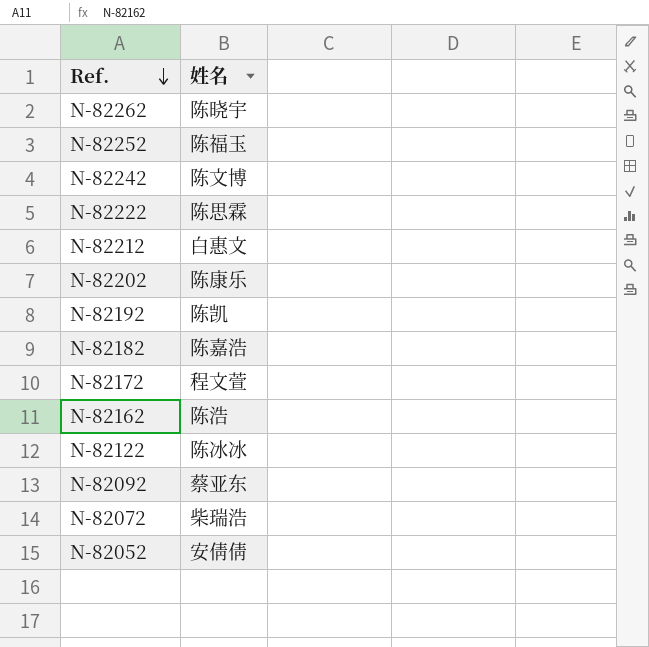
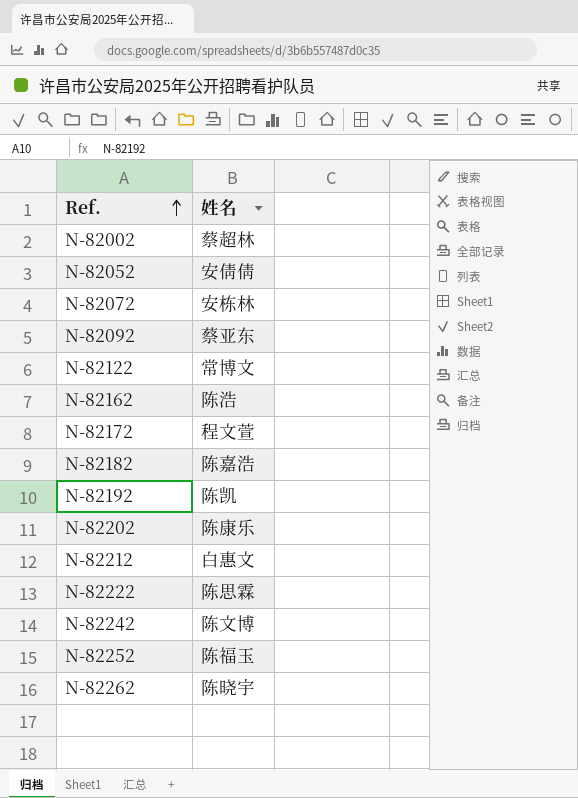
row order: Ref. descending -> Ref. ascending
row N-82002: none -> 蔡超林
N-82072 | 姓名: 柴瑞浩 -> 安栋林
N-82122 | 姓名: 陈冰冰 -> 常博文

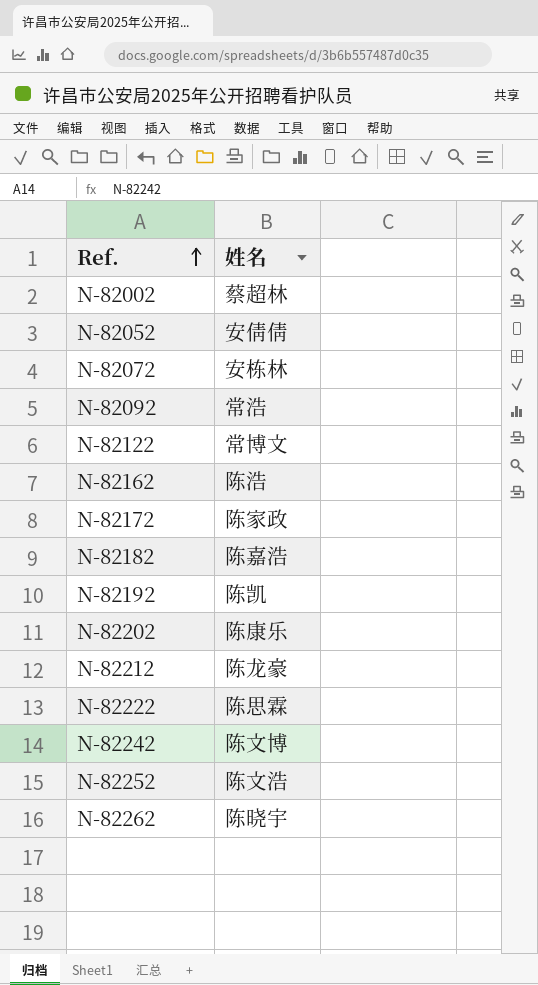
N-82092 | 姓名: 蔡亚东 -> 常浩
N-82172 | 姓名: 程文萱 -> 陈家政
N-82212 | 姓名: 白惠文 -> 陈龙豪
N-82252 | 姓名: 陈福玉 -> 陈文浩

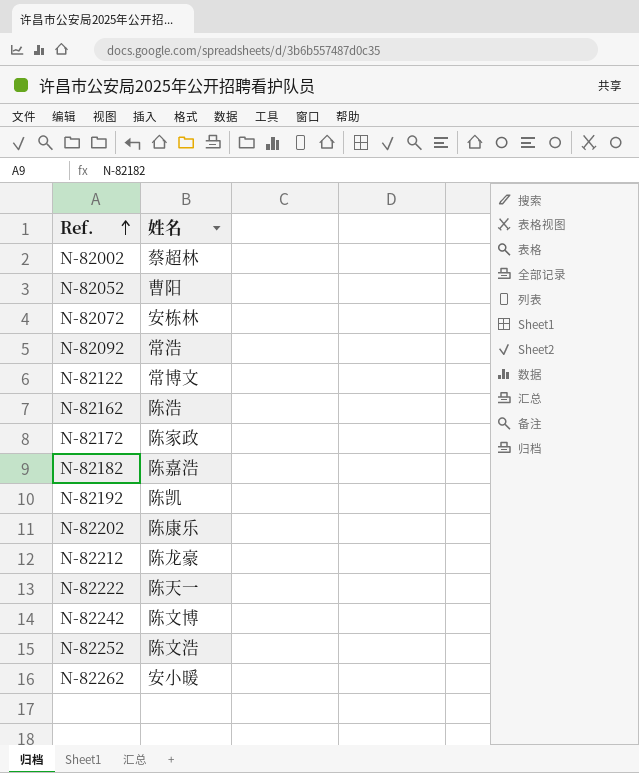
N-82052 | 姓名: 安倩倩 -> 曹阳
N-82222 | 姓名: 陈思霖 -> 陈天一
N-82262 | 姓名: 陈晓宇 -> 安小暖

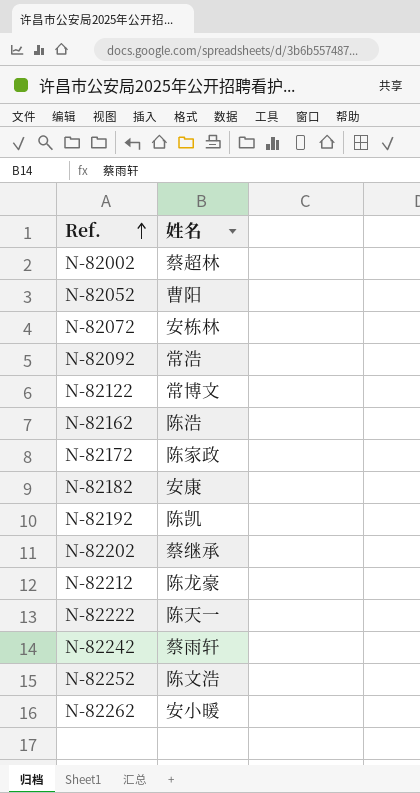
N-82182 | 姓名: 陈嘉浩 -> 安康
N-82202 | 姓名: 陈康乐 -> 蔡继承
N-82242 | 姓名: 陈文博 -> 蔡雨轩

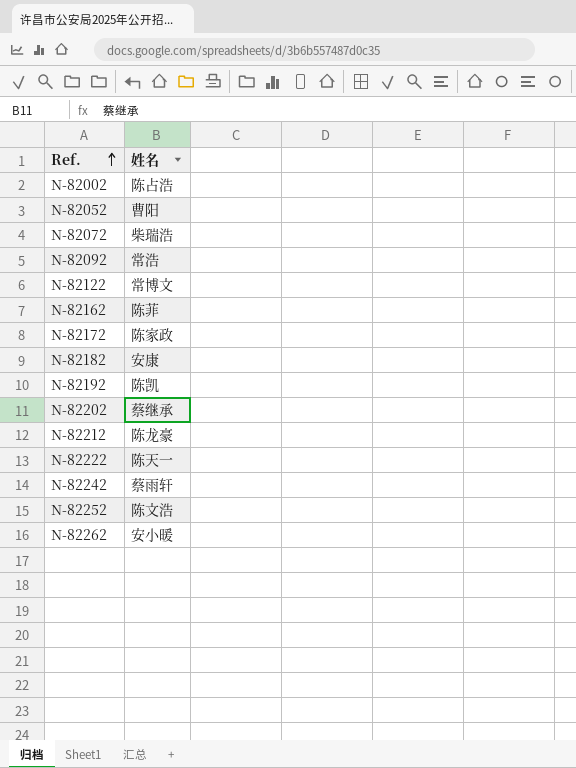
N-82002 | 姓名: 蔡超林 -> 陈占浩
N-82072 | 姓名: 安栋林 -> 柴瑞浩
N-82162 | 姓名: 陈浩 -> 陈菲

